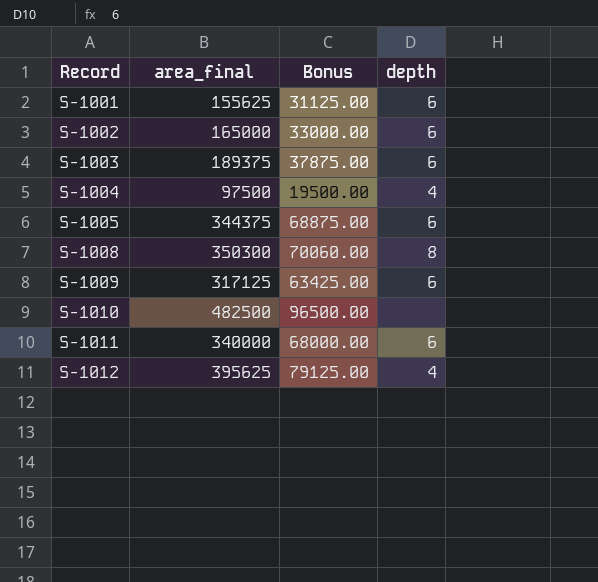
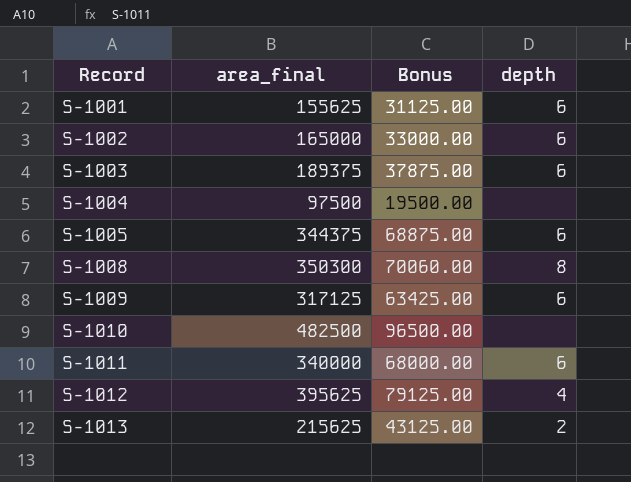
S-1004 | depth: 4 -> none
row S-1013: none -> 215625 | 43125.00 | 2

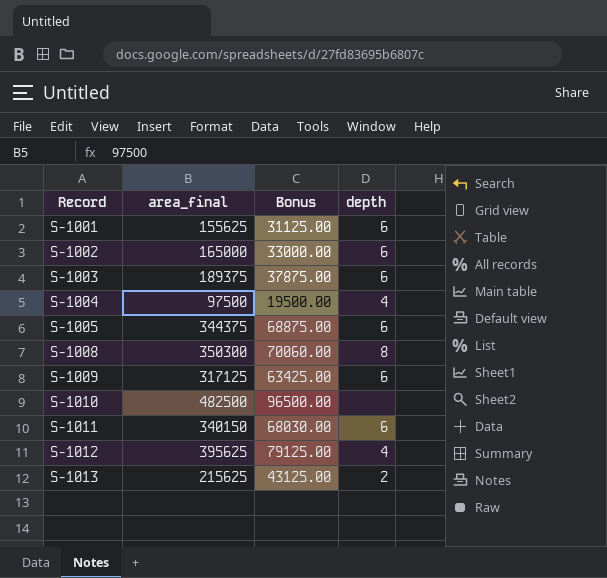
S-1004 | depth: none -> 4
S-1011 | area_final: 340000 -> 340150
S-1011 | Bonus: 68000.00 -> 68030.00

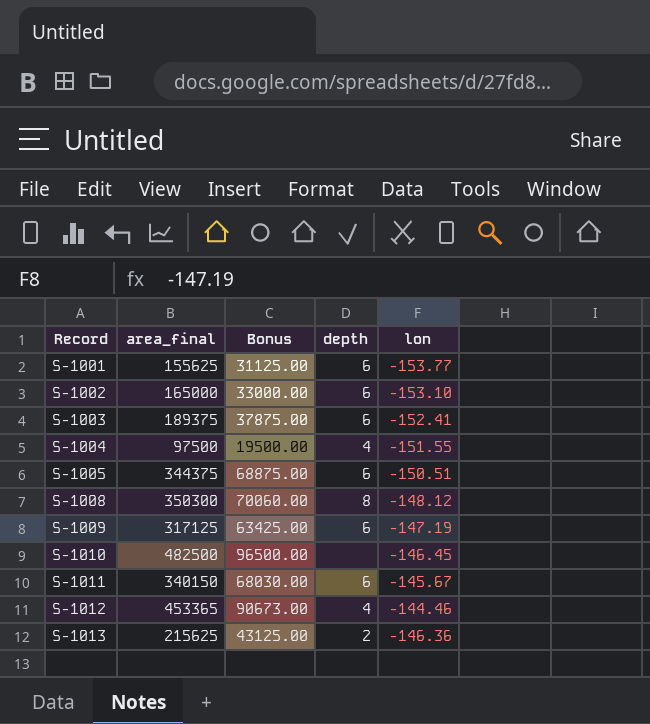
column lon | position: none -> 5
S-1012 | area_final: 395625 -> 453365
S-1012 | Bonus: 79125.00 -> 90673.00

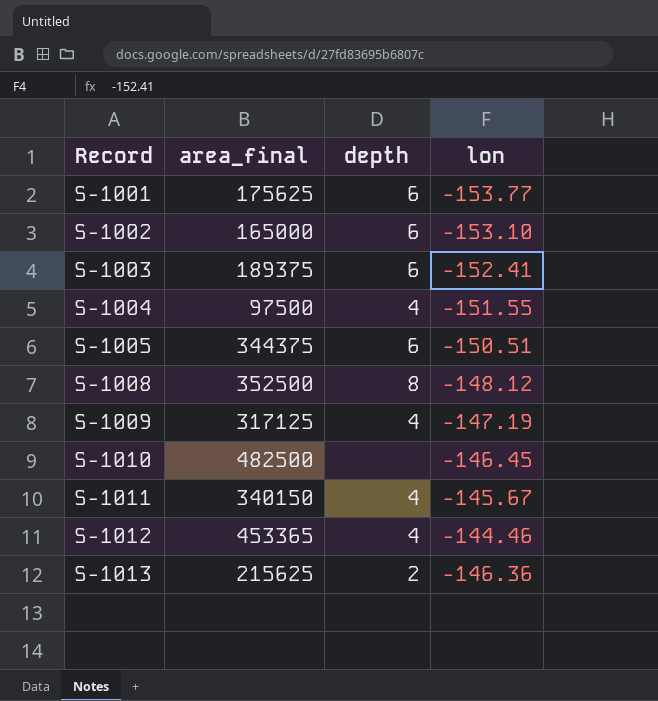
column Bonus | formula: [area_final] * 0.2 -> none
S-1001 | area_final: 155625 -> 175625
S-1008 | area_final: 350300 -> 352500
S-1009 | depth: 6 -> 4
S-1011 | depth: 6 -> 4

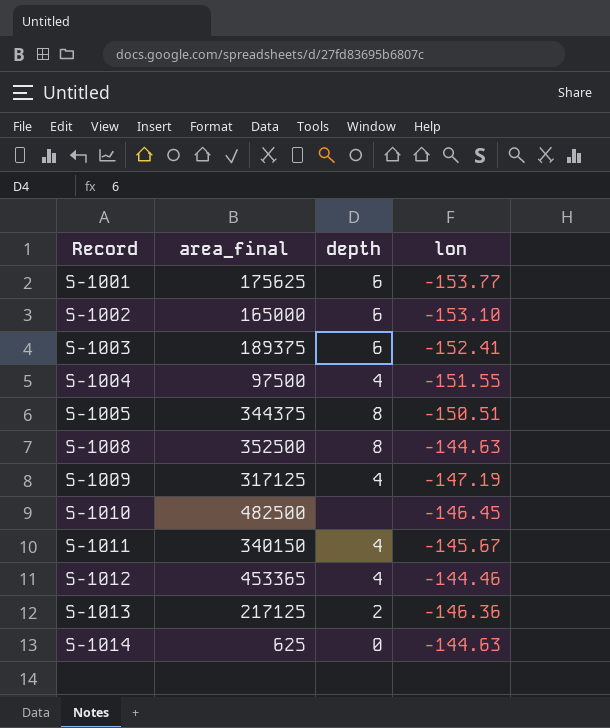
S-1005 | depth: 6 -> 8
S-1008 | lon: -148.12 -> -144.63
S-1013 | area_final: 215625 -> 217125
row S-1014: none -> 625 | 0 | -144.63

